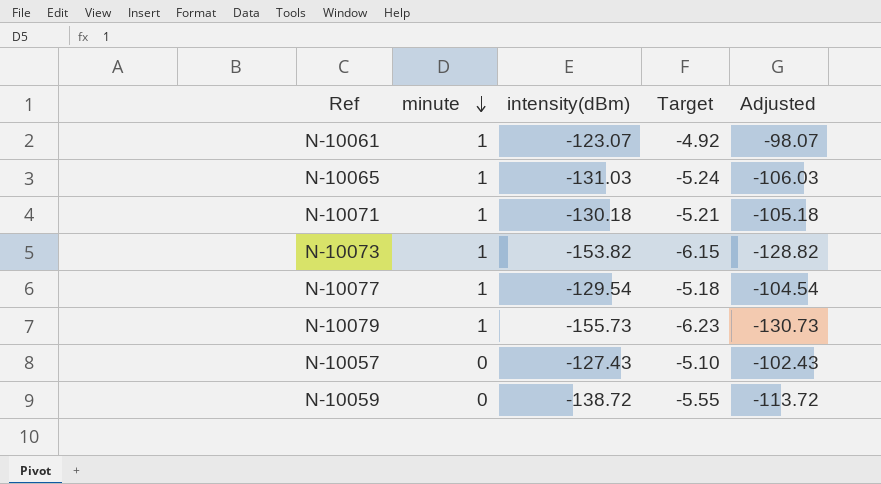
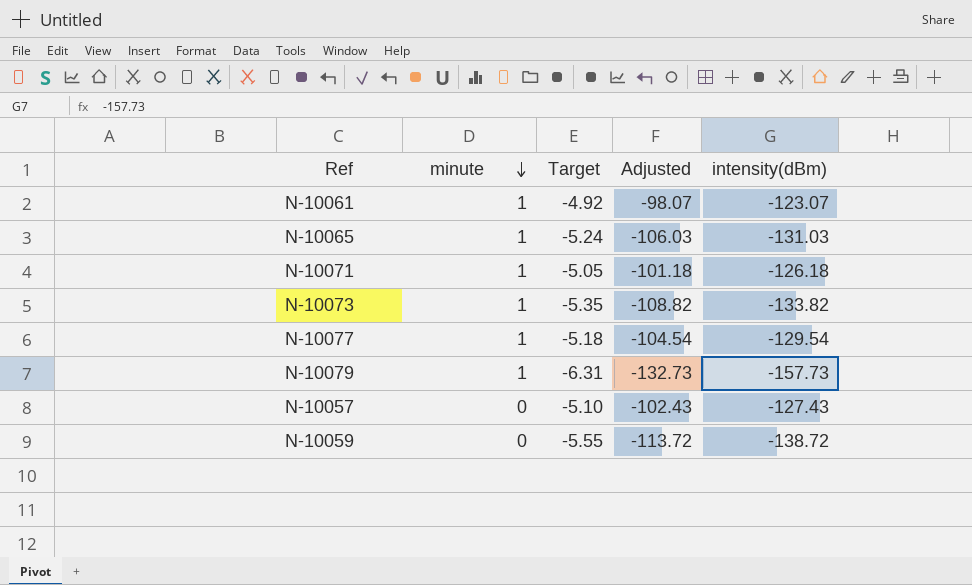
column intensity(dBm) | position: 3 -> 5
N-10071 | Target: -5.21 -> -5.05
N-10071 | Adjusted: -105.18 -> -101.18
N-10071 | intensity(dBm): -130.18 -> -126.18
N-10073 | Target: -6.15 -> -5.35
N-10073 | Adjusted: -128.82 -> -108.82
N-10073 | intensity(dBm): -153.82 -> -133.82
N-10079 | Target: -6.23 -> -6.31
N-10079 | Adjusted: -130.73 -> -132.73
N-10079 | intensity(dBm): -155.73 -> -157.73

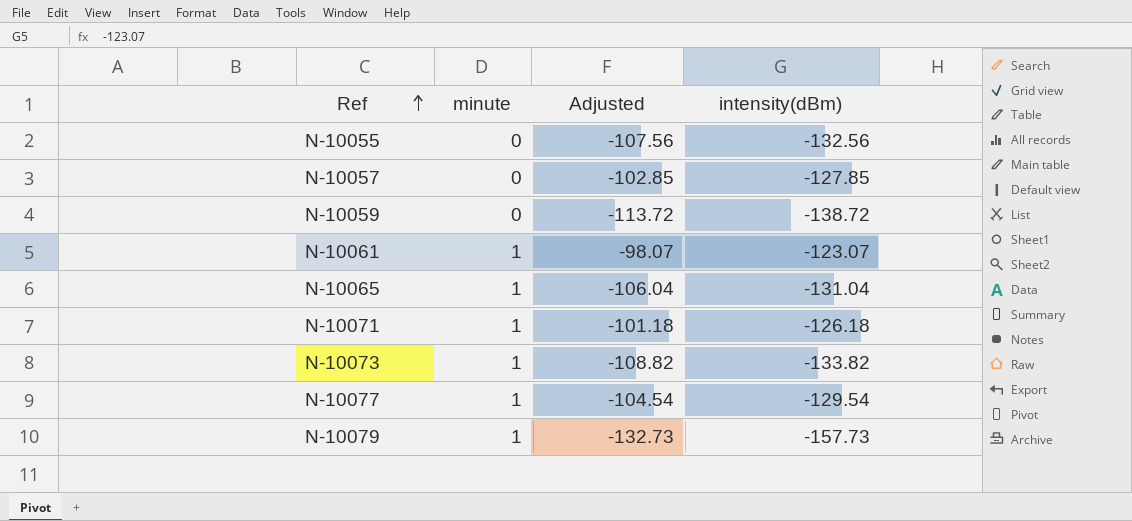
row order: minute descending -> Ref ascending
column Target | formula: [intensity(dBm)] * 0.04 -> none
row N-10055: none -> 0 | -107.56 | -132.56
N-10057 | Adjusted: -102.43 -> -102.85
N-10057 | intensity(dBm): -127.43 -> -127.85
N-10065 | Adjusted: -106.03 -> -106.04
N-10065 | intensity(dBm): -131.03 -> -131.04

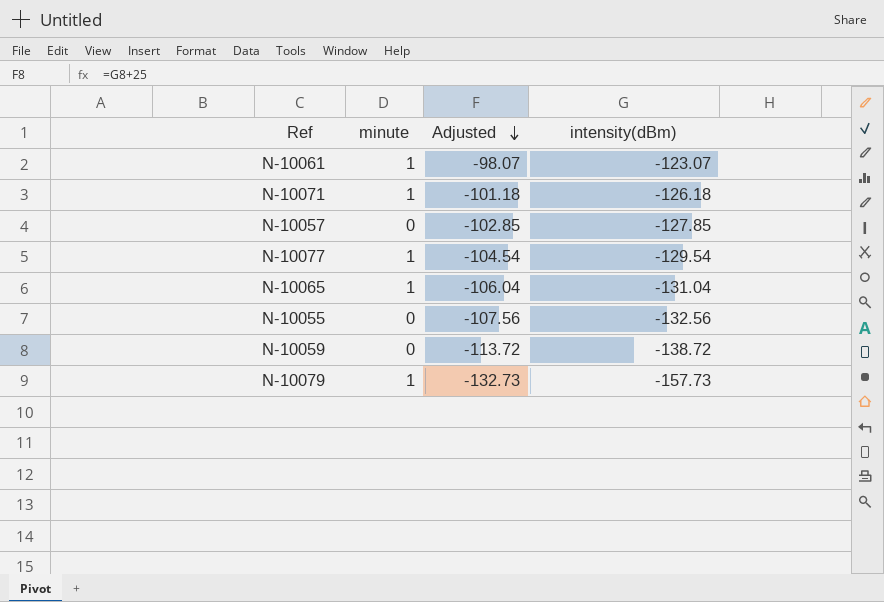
row order: Ref ascending -> Adjusted descending
row N-10073: 1 | -108.82 | -133.82 -> none

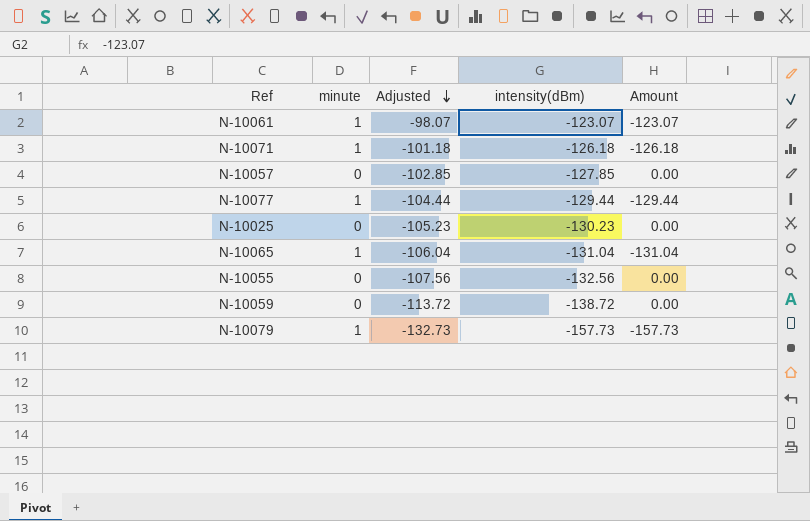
column Amount | formula: none -> [minute] * [intensity(dBm)]
N-10077 | Adjusted: -104.54 -> -104.44
N-10077 | intensity(dBm): -129.54 -> -129.44
row N-10025: none -> 0 | -105.23 | -130.23 | 0.00

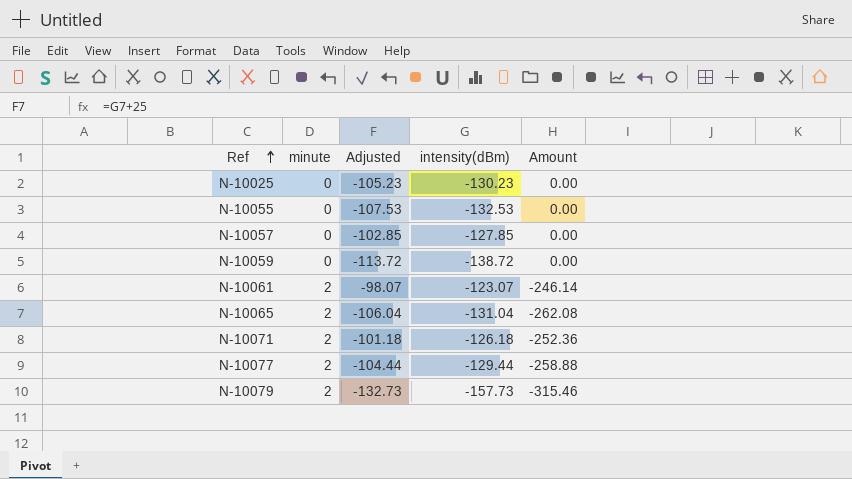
row order: Adjusted descending -> Ref ascending
N-10055 | Adjusted: -107.56 -> -107.53
N-10055 | intensity(dBm): -132.56 -> -132.53
N-10061 | minute: 1 -> 2
N-10061 | Amount: -123.07 -> -246.14
N-10065 | minute: 1 -> 2
N-10065 | Amount: -131.04 -> -262.08
N-10071 | minute: 1 -> 2
N-10071 | Amount: -126.18 -> -252.36
N-10077 | minute: 1 -> 2
N-10077 | Amount: -129.44 -> -258.88
N-10079 | minute: 1 -> 2
N-10079 | Amount: -157.73 -> -315.46

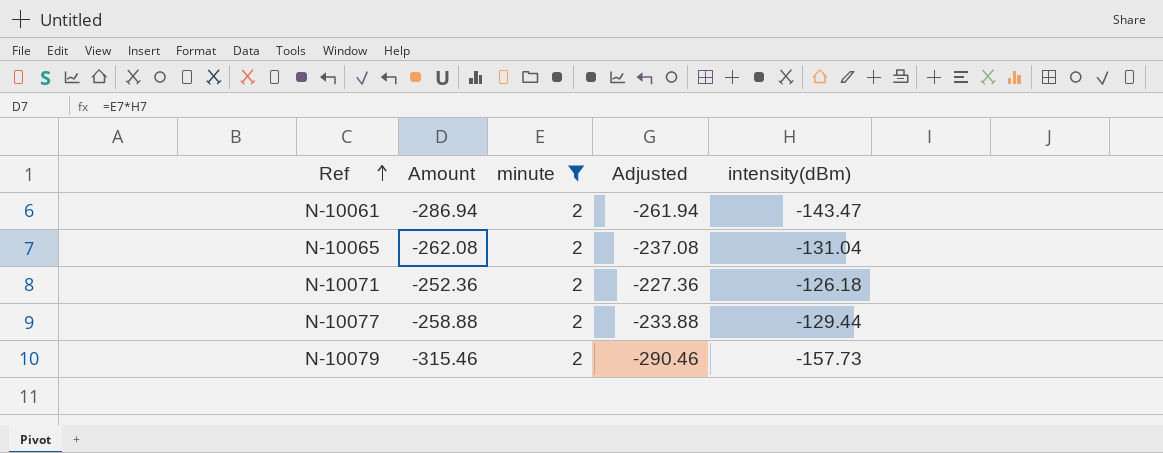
filter: none -> minute = 2
column Amount | position: 5 -> 2
column Adjusted | formula: [intensity(dBm)] + 25 -> [Amount] + 25
N-10061 | Amount: -246.14 -> -286.94
N-10061 | intensity(dBm): -123.07 -> -143.47

